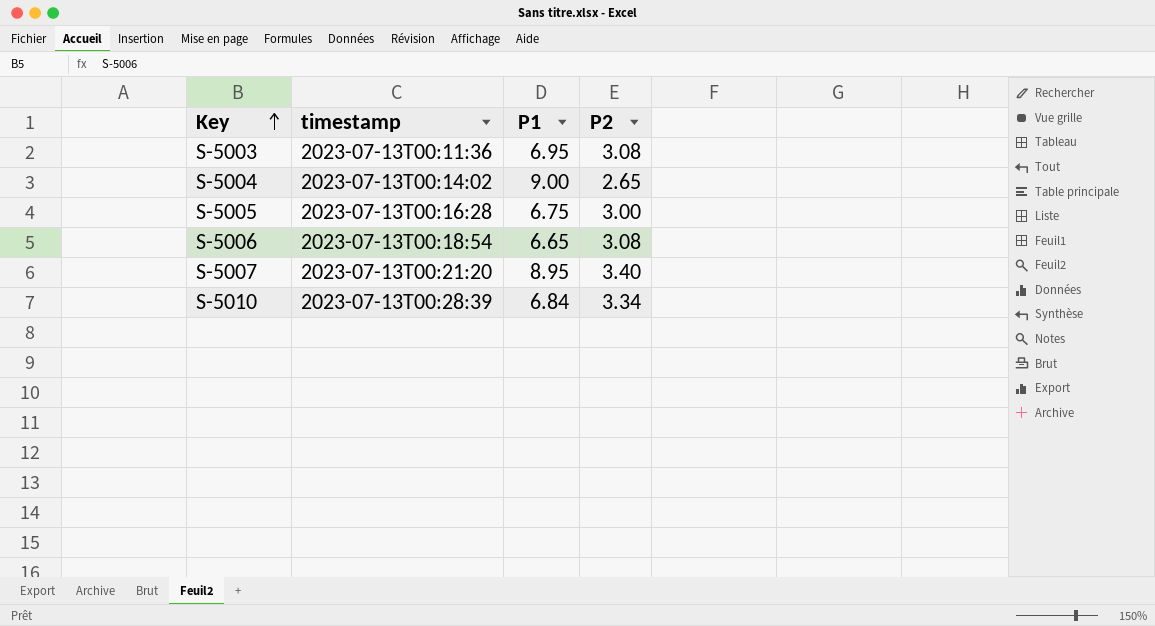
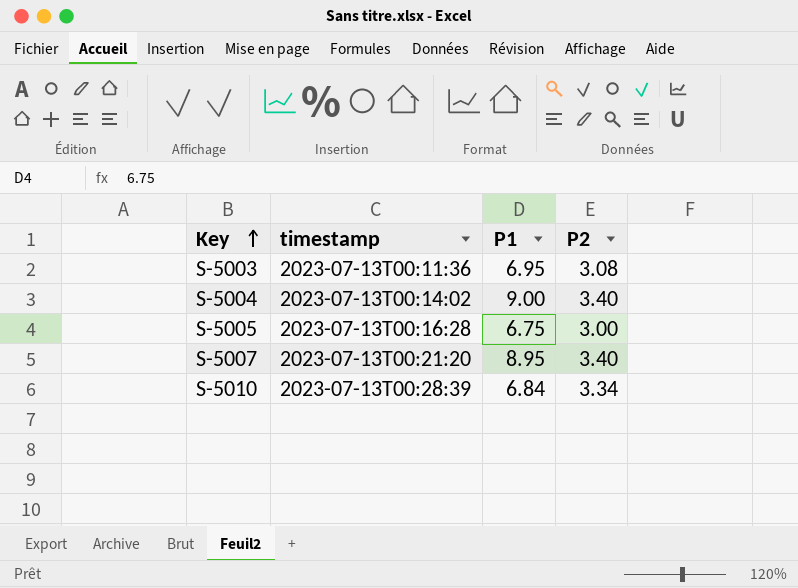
row S-5006: 2023-07-13T00:18:54 | 6.65 | 3.08 -> none
S-5004 | P2: 2.65 -> 3.40

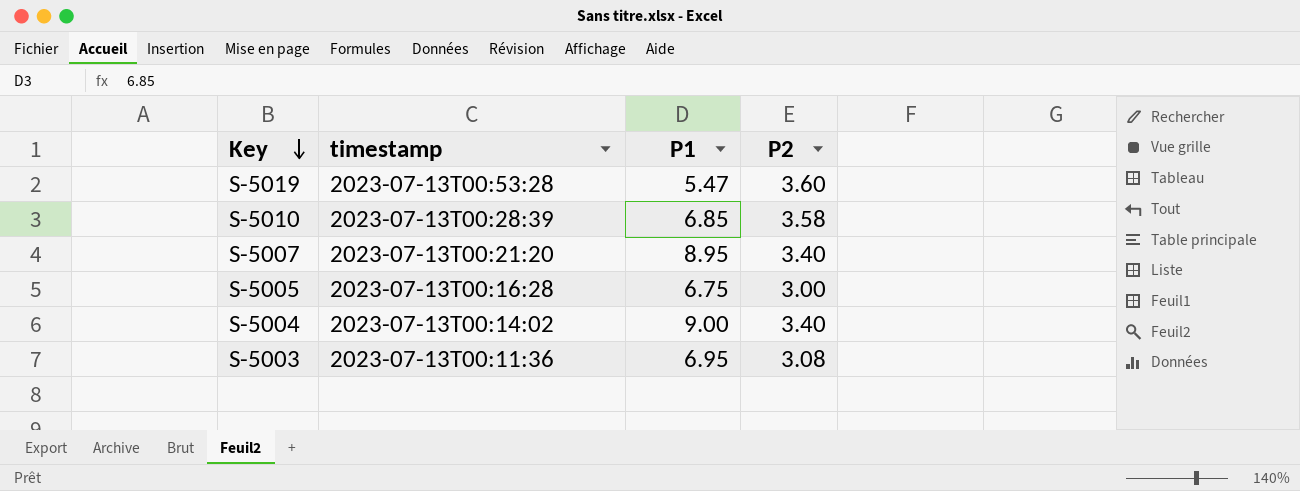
row order: Key ascending -> Key descending
row S-5019: none -> 2023-07-13T00:53:28 | 5.47 | 3.60
S-5010 | P1: 6.84 -> 6.85
S-5010 | P2: 3.34 -> 3.58

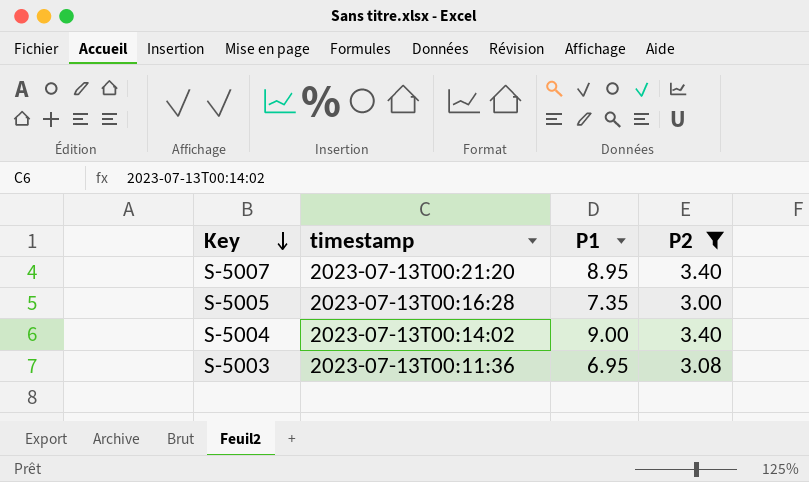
filter: none -> P2 <= 3.40
S-5005 | P1: 6.75 -> 7.35

